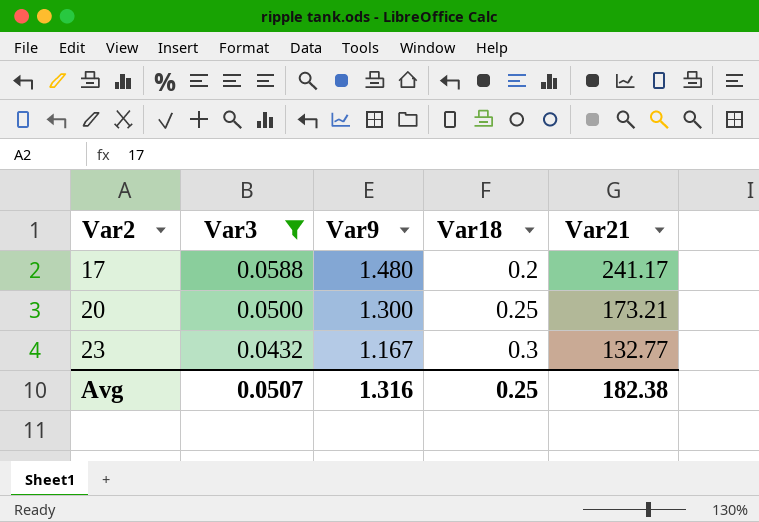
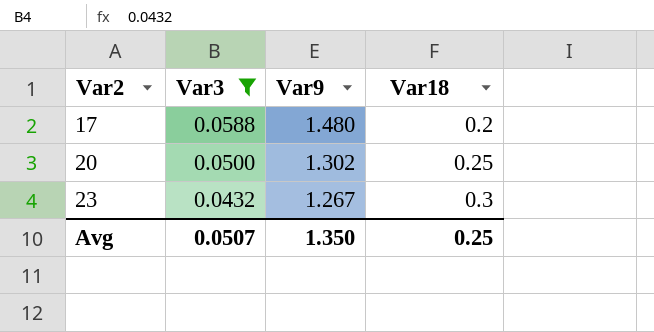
column Var21 | position: 5 -> none
20 | Var9: 1.300 -> 1.302
23 | Var9: 1.167 -> 1.267
Avg | Var9: 1.316 -> 1.350

